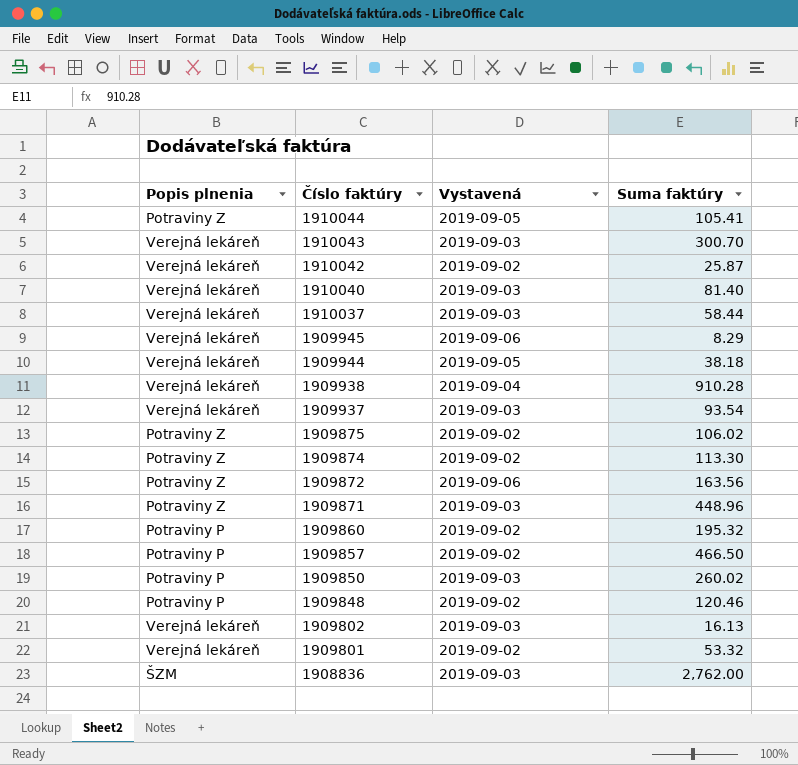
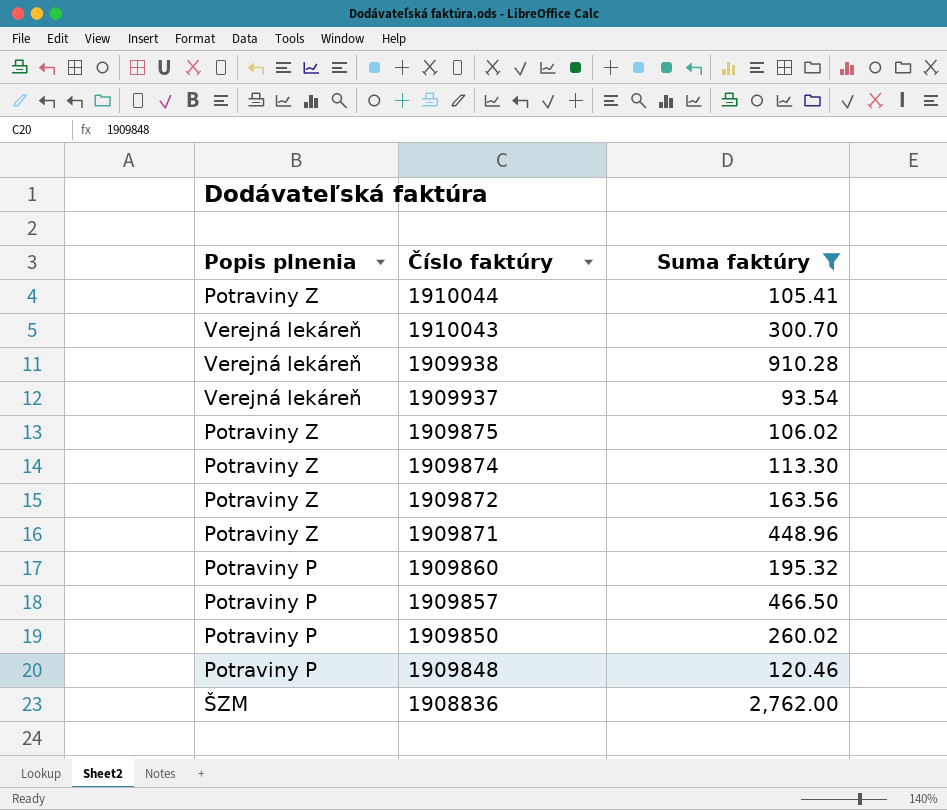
filter: none -> Suma faktúry >= 93.54
column Vystavená | position: 3 -> none

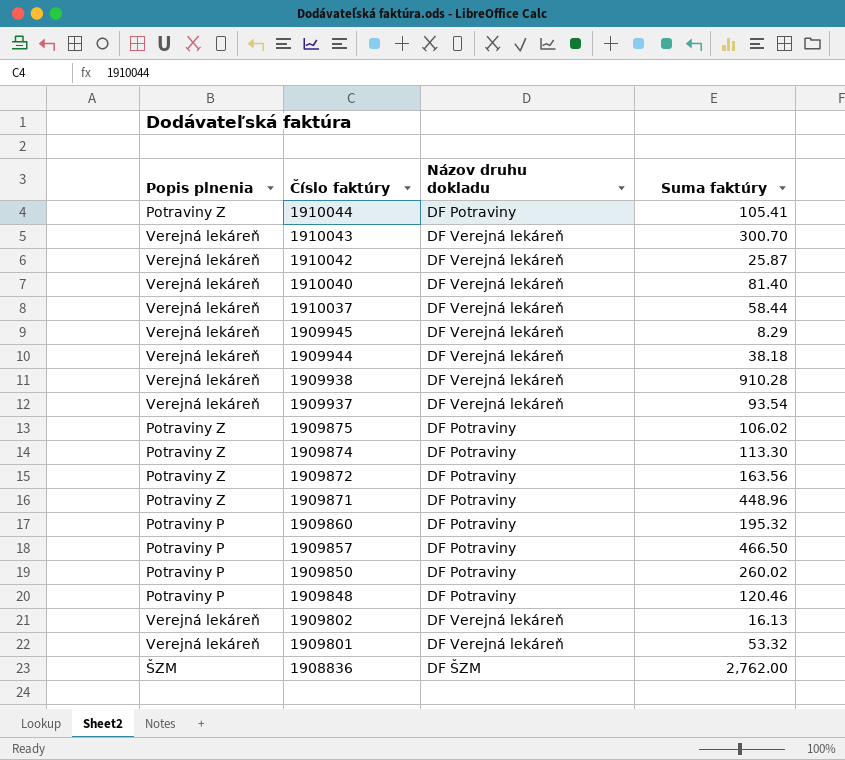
filter: Suma faktúry >= 93.54 -> none
column Názov druhu dokladu | position: none -> 3

